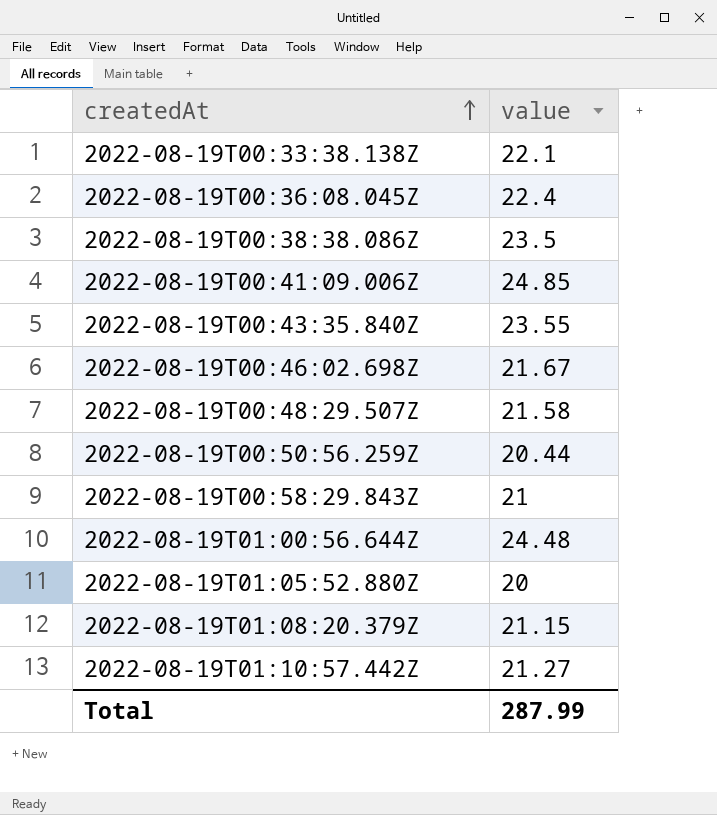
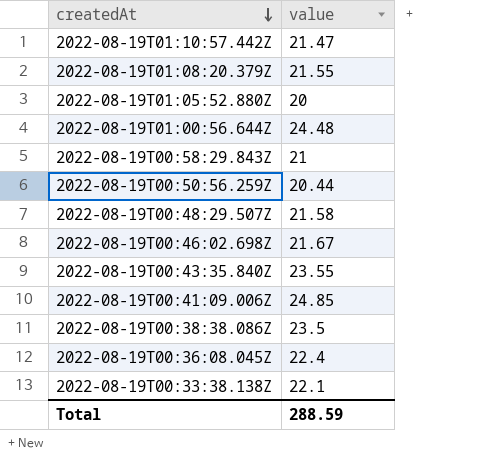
row order: createdAt ascending -> createdAt descending
2022-08-19T01:10:57.442Z | value: 21.27 -> 21.47
2022-08-19T01:08:20.379Z | value: 21.15 -> 21.55
Total | value: 287.99 -> 288.59

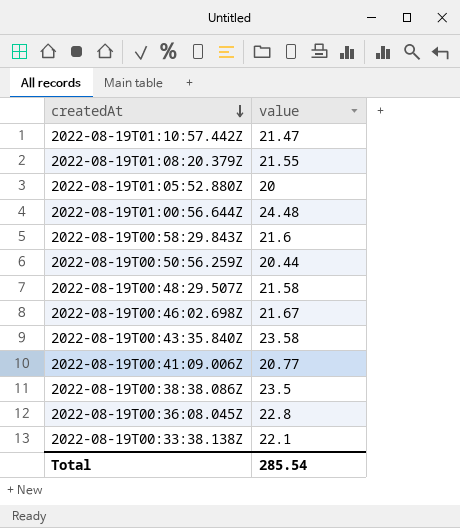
2022-08-19T00:58:29.843Z | value: 21 -> 21.6
2022-08-19T00:43:35.840Z | value: 23.55 -> 23.58
2022-08-19T00:41:09.006Z | value: 24.85 -> 20.77
2022-08-19T00:36:08.045Z | value: 22.4 -> 22.8
Total | value: 288.59 -> 285.54

